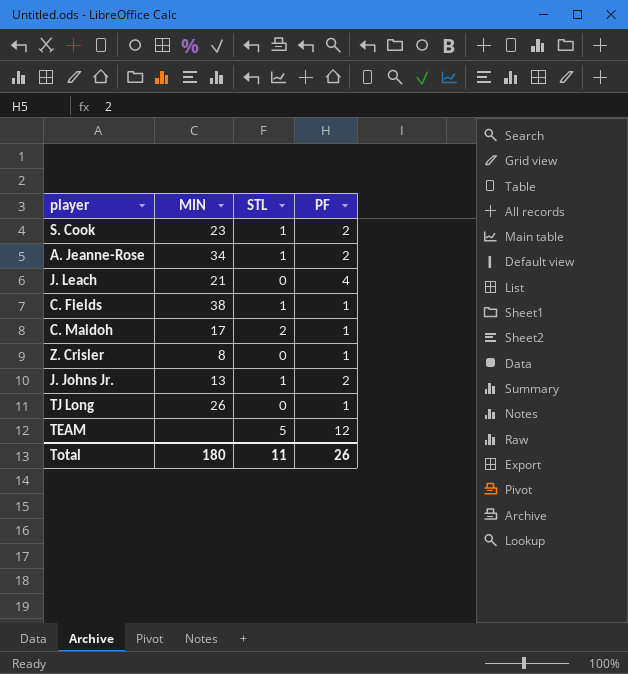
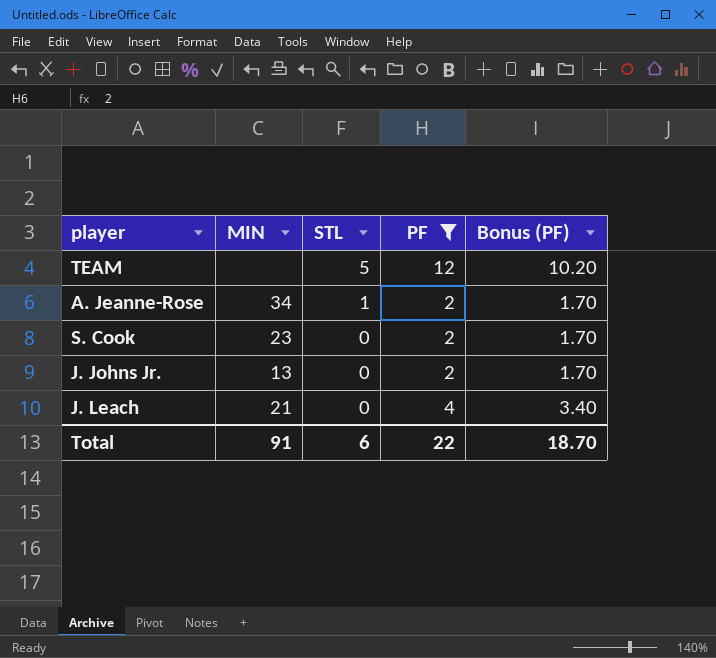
filter: none -> PF != 1
row order: none -> STL descending
column Bonus (PF) | formula: none -> [PF] * 0.85
S. Cook | STL: 1 -> 0
J. Johns Jr. | STL: 1 -> 0
Total | MIN: 180 -> 91
Total | STL: 11 -> 6
Total | PF: 26 -> 22

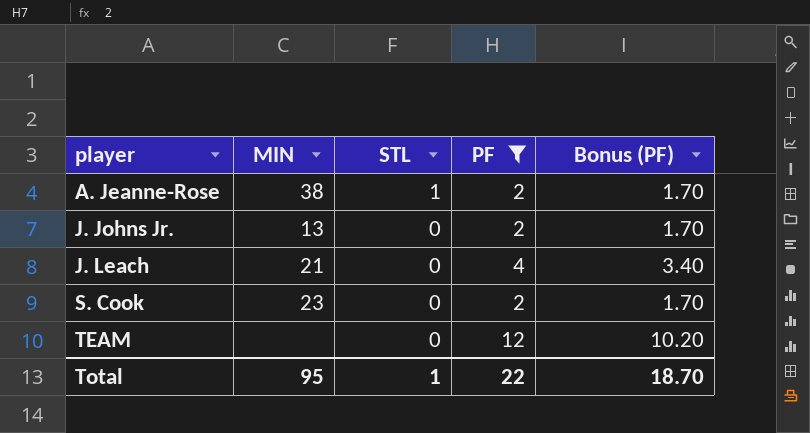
row order: STL descending -> player ascending
A. Jeanne-Rose | MIN: 34 -> 38
TEAM | STL: 5 -> 0
Total | MIN: 91 -> 95
Total | STL: 6 -> 1

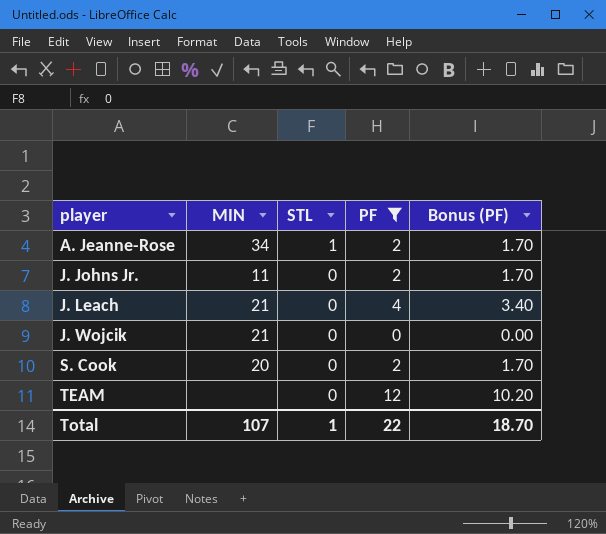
A. Jeanne-Rose | MIN: 38 -> 34
J. Johns Jr. | MIN: 13 -> 11
row J. Wojcik: none -> 21 | 0 | 0 | 0.00
S. Cook | MIN: 23 -> 20
Total | MIN: 95 -> 107

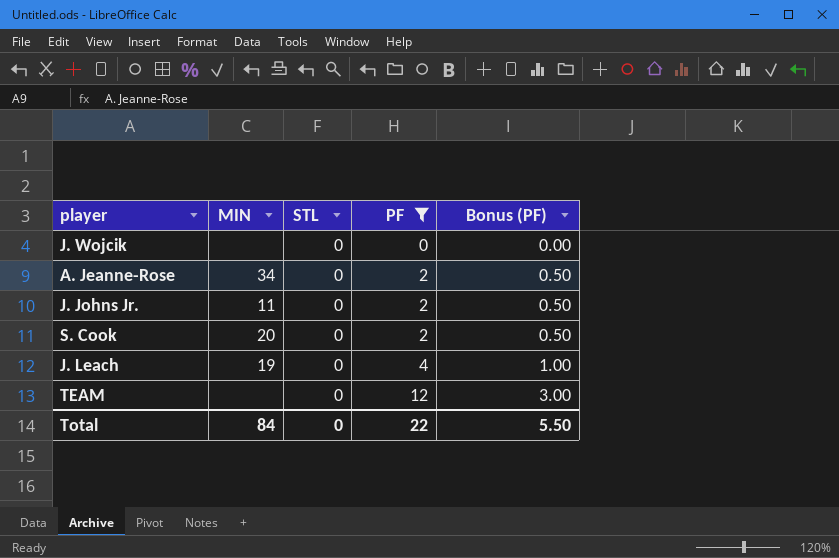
row order: player ascending -> PF ascending
column Bonus (PF) | formula: [PF] * 0.85 -> [PF] * 0.25
J. Wojcik | MIN: 21 -> none
A. Jeanne-Rose | STL: 1 -> 0
J. Leach | MIN: 21 -> 19
Total | MIN: 107 -> 84
Total | STL: 1 -> 0
Total | Bonus (PF): 18.70 -> 5.50

